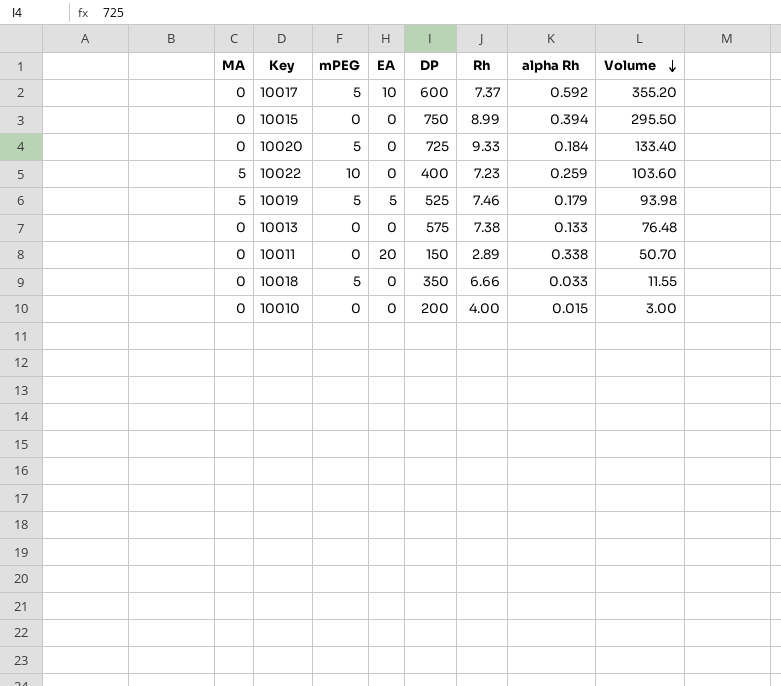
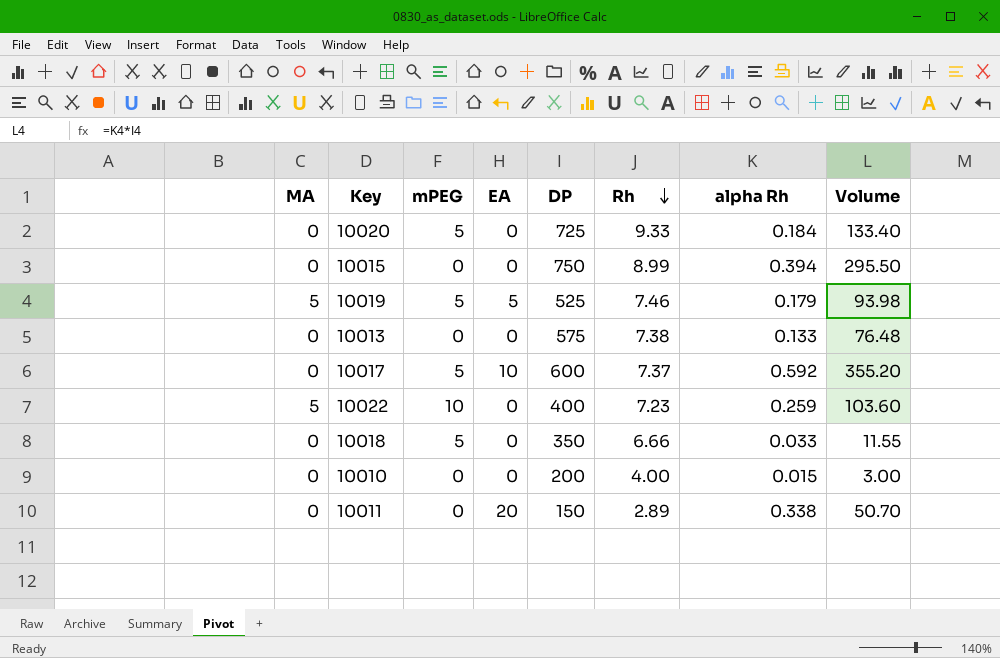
row order: Volume descending -> Rh descending

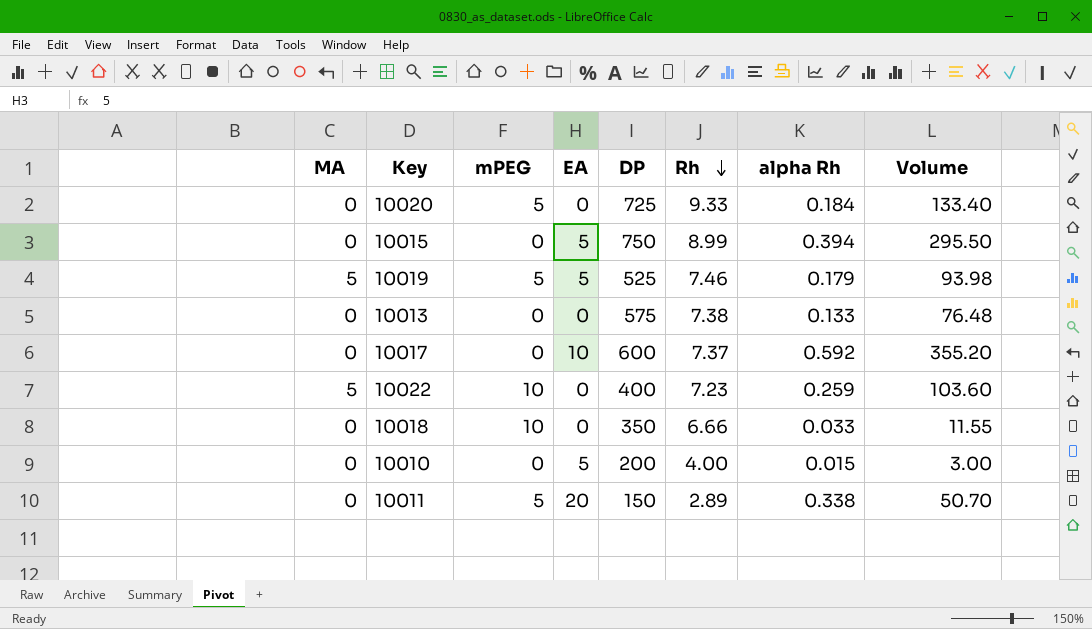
10015 | EA: 0 -> 5
10017 | mPEG: 5 -> 0
10018 | mPEG: 5 -> 10
10010 | EA: 0 -> 5
10011 | mPEG: 0 -> 5

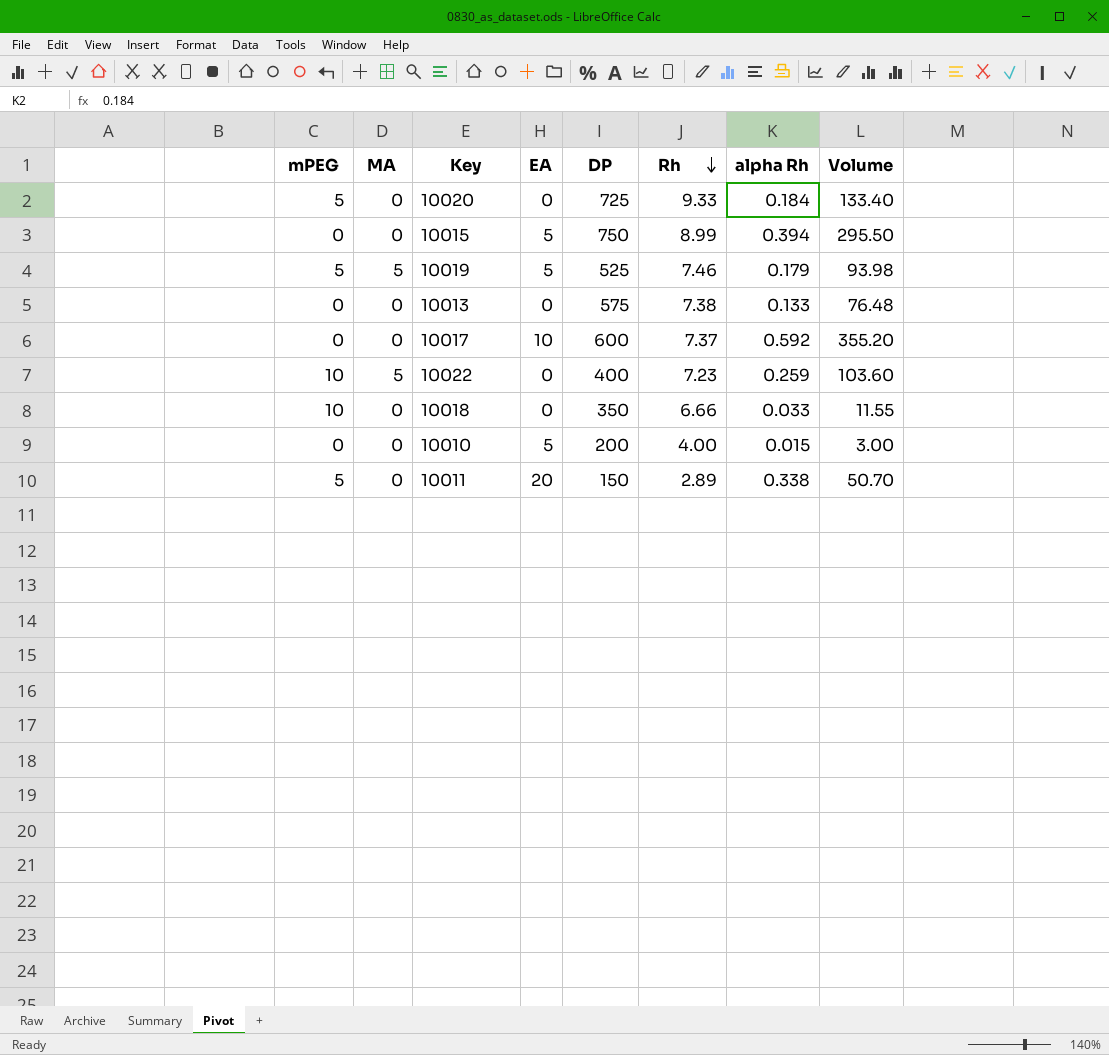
column mPEG | position: 3 -> 1

